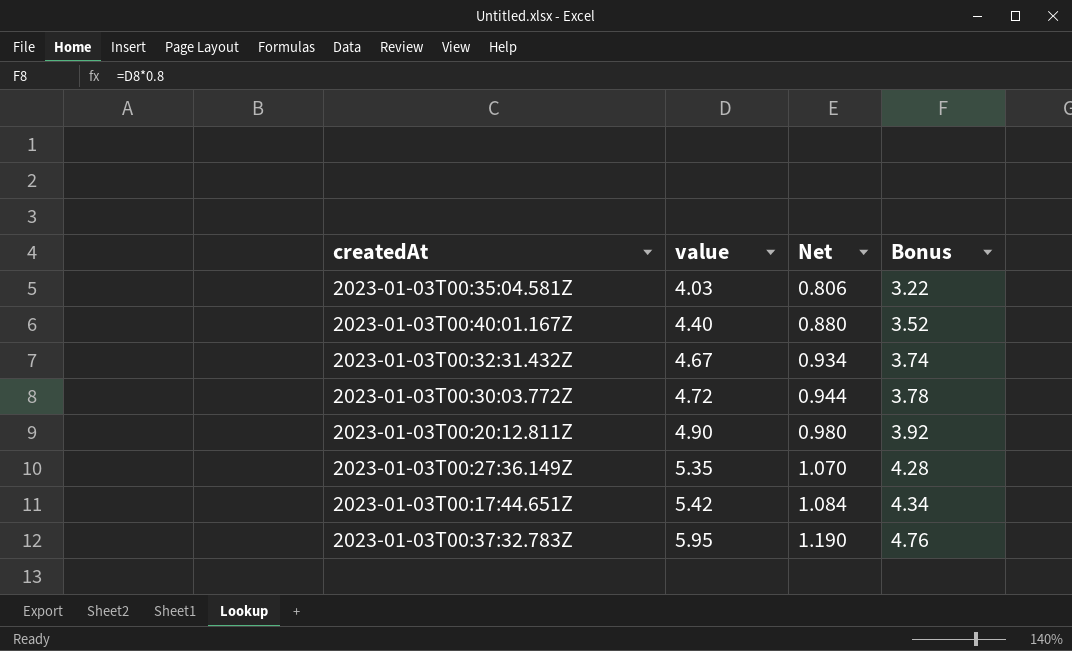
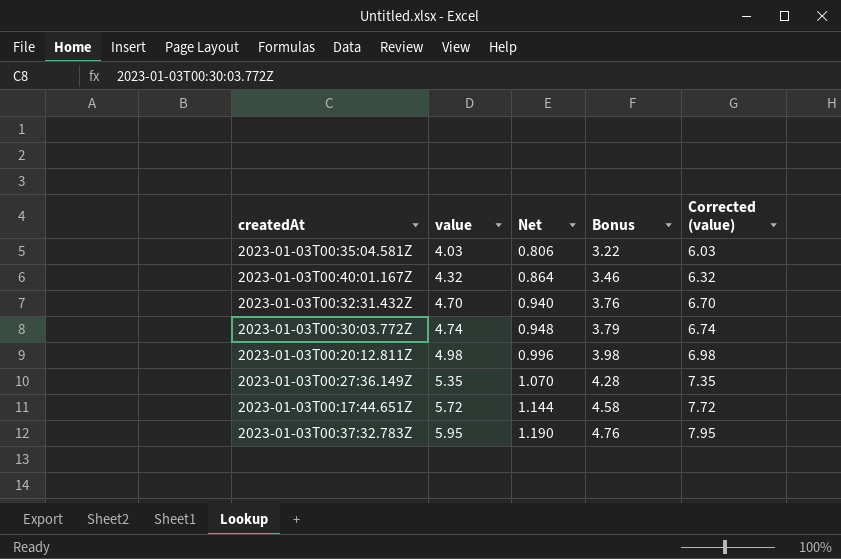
column Corrected (value) | formula: none -> [value] + 2
2023-01-03T00:40:01.167Z | value: 4.40 -> 4.32
2023-01-03T00:40:01.167Z | Net: 0.880 -> 0.864
2023-01-03T00:40:01.167Z | Bonus: 3.52 -> 3.46
2023-01-03T00:32:31.432Z | value: 4.67 -> 4.70
2023-01-03T00:32:31.432Z | Net: 0.934 -> 0.940
2023-01-03T00:32:31.432Z | Bonus: 3.74 -> 3.76
2023-01-03T00:30:03.772Z | value: 4.72 -> 4.74
2023-01-03T00:30:03.772Z | Net: 0.944 -> 0.948
2023-01-03T00:30:03.772Z | Bonus: 3.78 -> 3.79
2023-01-03T00:20:12.811Z | value: 4.90 -> 4.98
2023-01-03T00:20:12.811Z | Net: 0.980 -> 0.996
2023-01-03T00:20:12.811Z | Bonus: 3.92 -> 3.98
2023-01-03T00:17:44.651Z | value: 5.42 -> 5.72
2023-01-03T00:17:44.651Z | Net: 1.084 -> 1.144
2023-01-03T00:17:44.651Z | Bonus: 4.34 -> 4.58

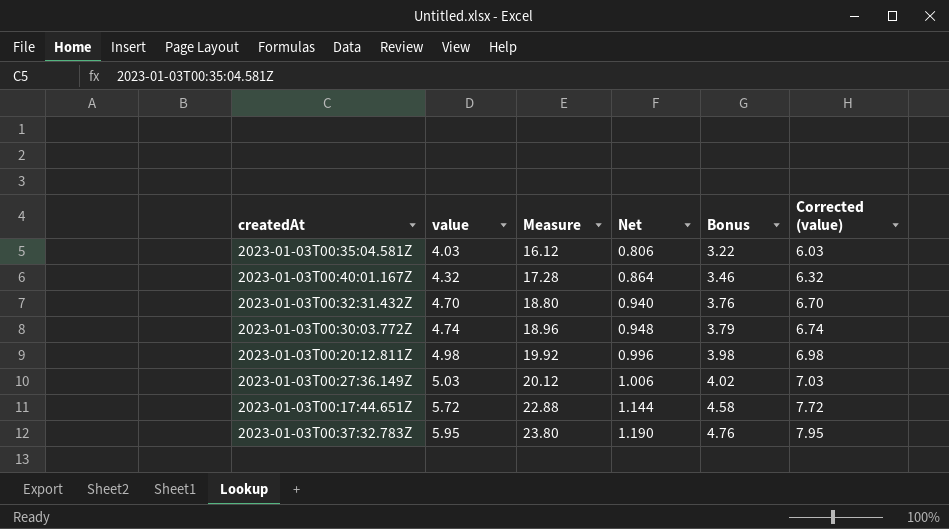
column Measure | formula: none -> [value] * 4
2023-01-03T00:27:36.149Z | value: 5.35 -> 5.03
2023-01-03T00:27:36.149Z | Net: 1.070 -> 1.006
2023-01-03T00:27:36.149Z | Bonus: 4.28 -> 4.02
2023-01-03T00:27:36.149Z | Corrected (value): 7.35 -> 7.03

